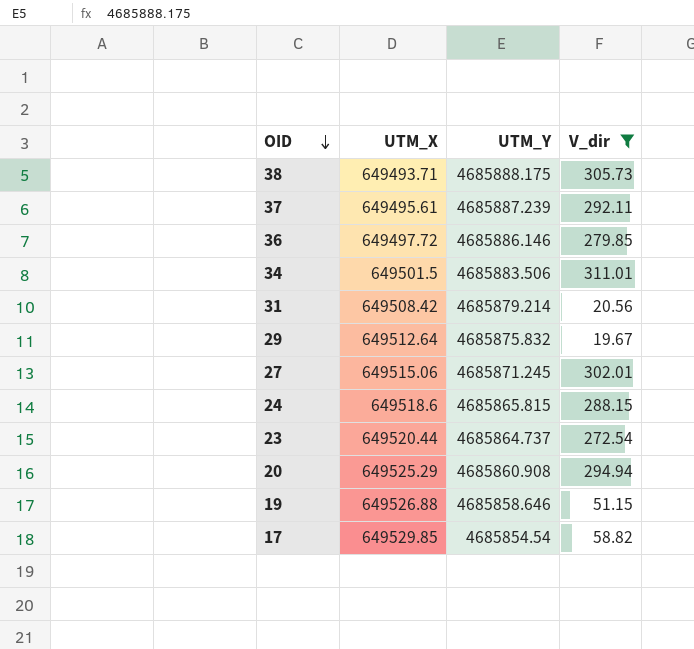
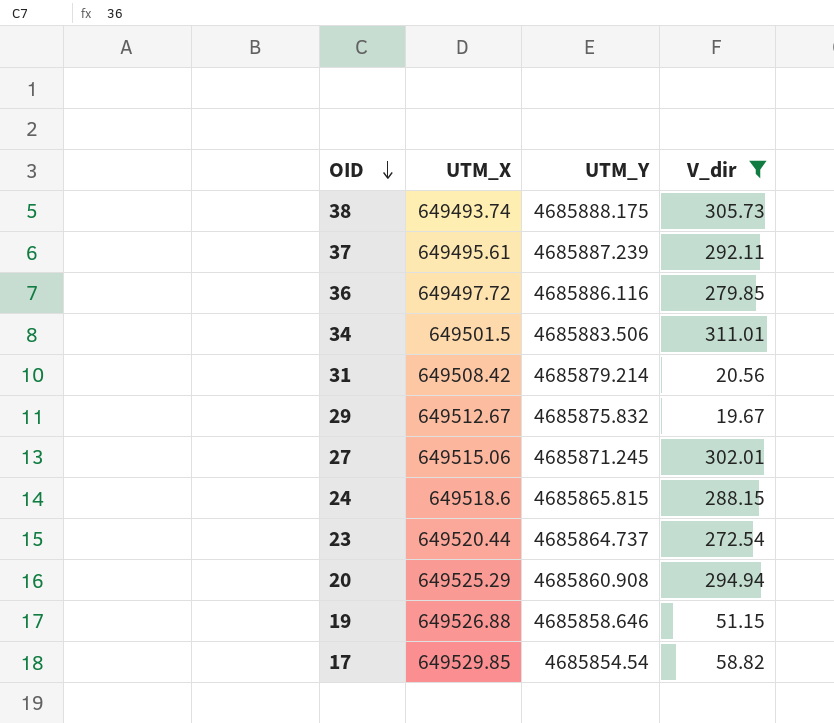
38 | UTM_X: 649493.71 -> 649493.74
36 | UTM_Y: 4685886.146 -> 4685886.116
29 | UTM_X: 649512.64 -> 649512.67

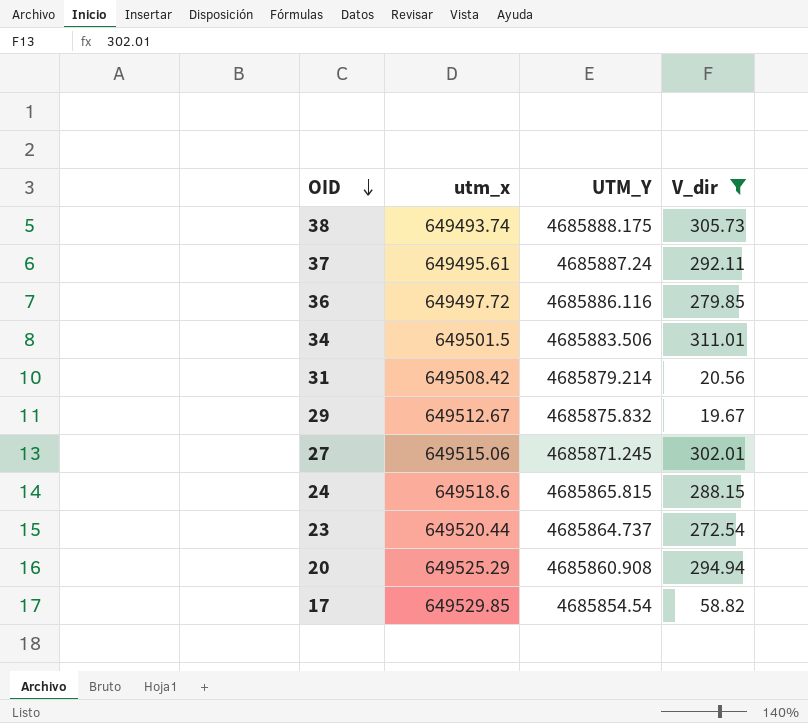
column name: UTM_X -> utm_x
row 19: 649526.88 | 4685858.646 | 51.15 -> none
37 | UTM_Y: 4685887.239 -> 4685887.24

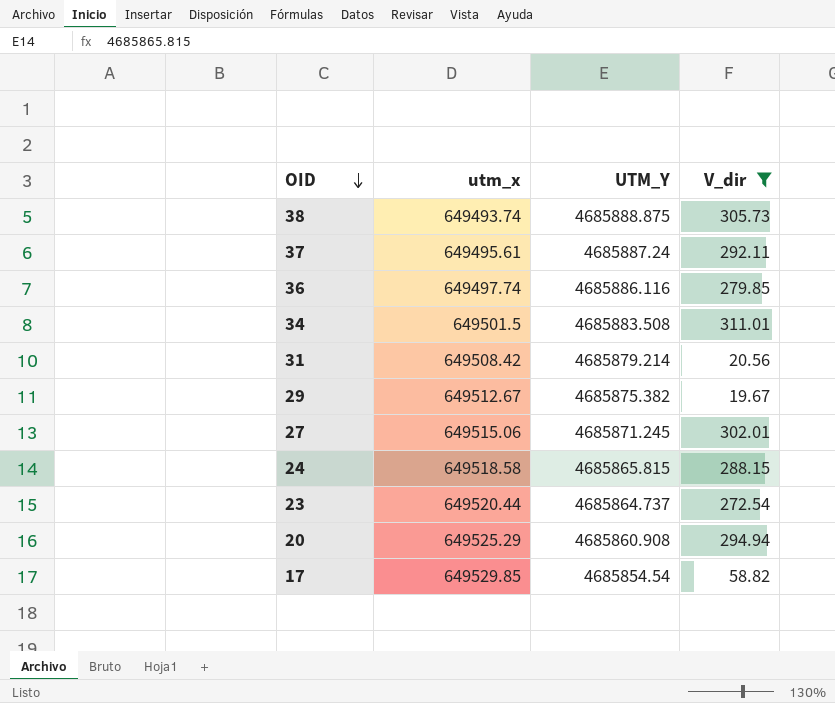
38 | UTM_Y: 4685888.175 -> 4685888.875
36 | utm_x: 649497.72 -> 649497.74
34 | UTM_Y: 4685883.506 -> 4685883.508
29 | UTM_Y: 4685875.832 -> 4685875.382
24 | utm_x: 649518.6 -> 649518.58

